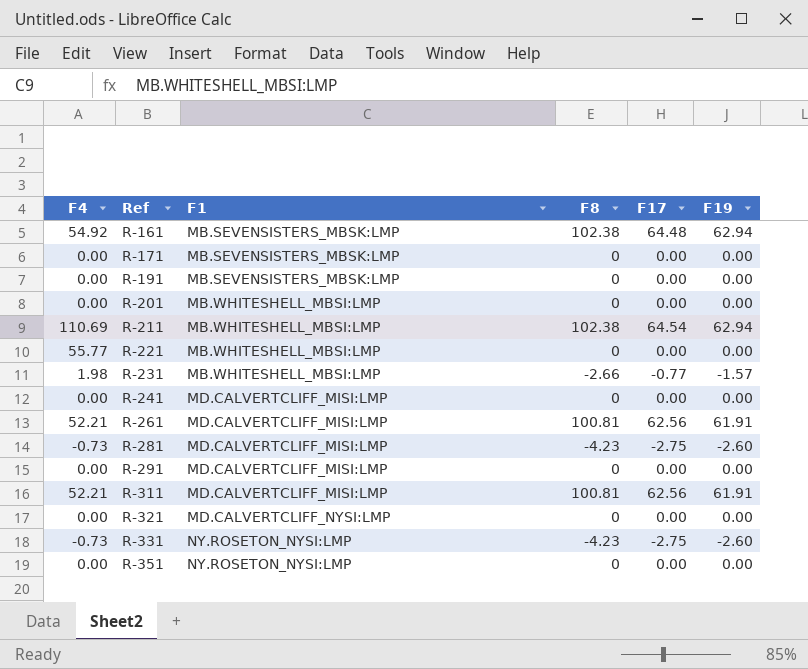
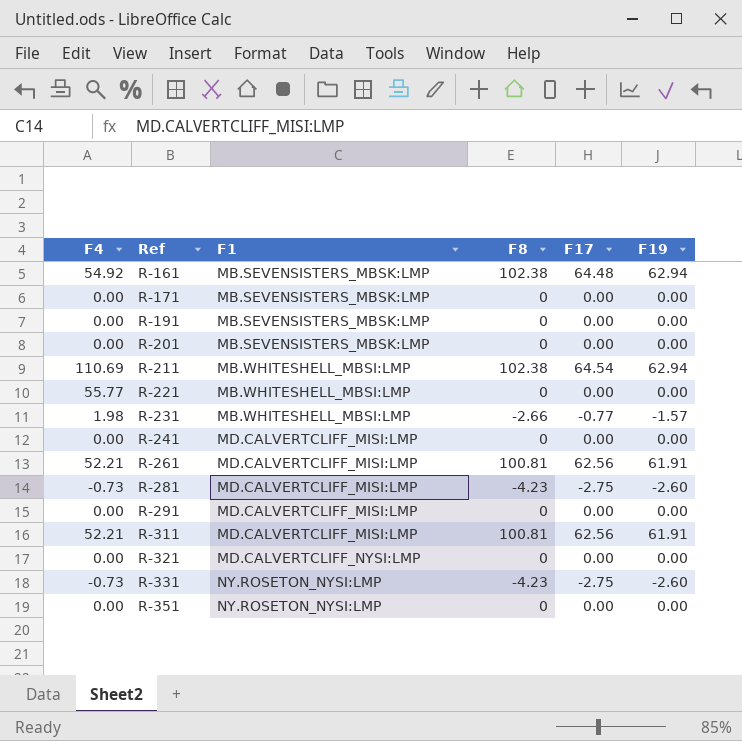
R-201 | F1: MB.WHITESHELL_MBSI:LMP -> MB.SEVENSISTERS_MBSK:LMP

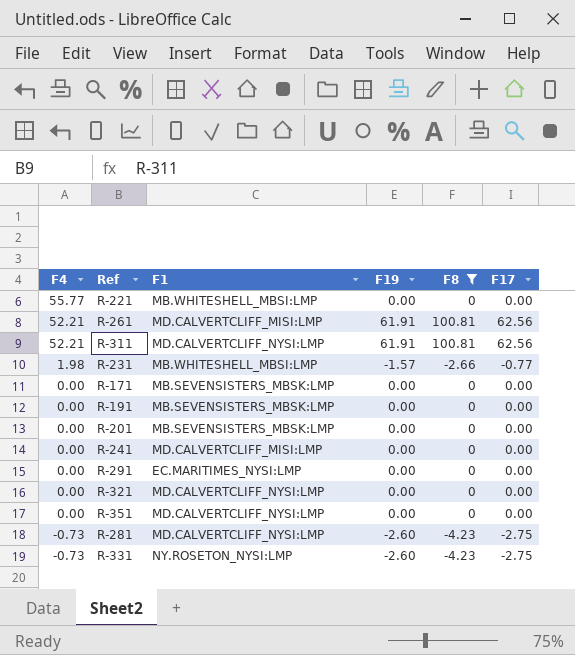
filter: none -> F8 != 102.38
row order: Ref ascending -> F4 descending
column F19 | position: 6 -> 4
R-311 | F1: MD.CALVERTCLIFF_MISI:LMP -> MD.CALVERTCLIFF_NYSI:LMP
R-291 | F1: MD.CALVERTCLIFF_MISI:LMP -> EC.MARITIMES_NYSI:LMP
R-351 | F1: NY.ROSETON_NYSI:LMP -> MD.CALVERTCLIFF_NYSI:LMP
R-281 | F1: MD.CALVERTCLIFF_MISI:LMP -> MD.CALVERTCLIFF_NYSI:LMP

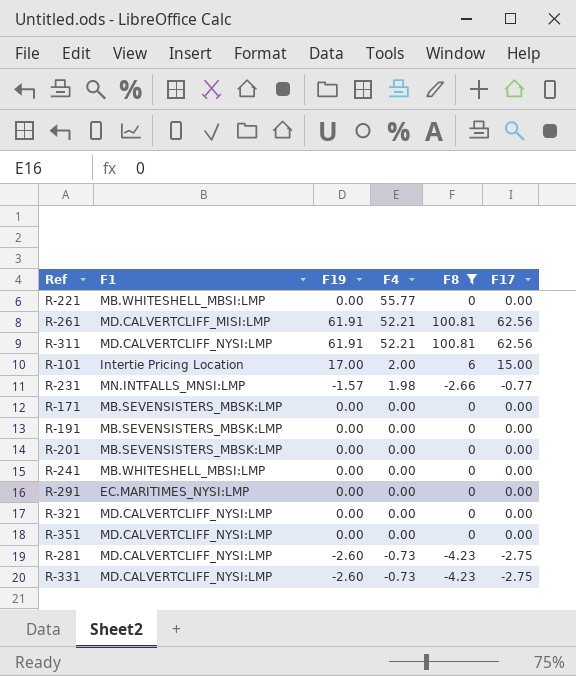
column F4 | position: 1 -> 4
row R-101: none -> Intertie Pricing Location | 17.00 | 2.00 | 6 | 15.00
R-231 | F1: MB.WHITESHELL_MBSI:LMP -> MN.INTFALLS_MNSI:LMP
R-241 | F1: MD.CALVERTCLIFF_MISI:LMP -> MB.WHITESHELL_MBSI:LMP
R-331 | F1: NY.ROSETON_NYSI:LMP -> MD.CALVERTCLIFF_NYSI:LMP

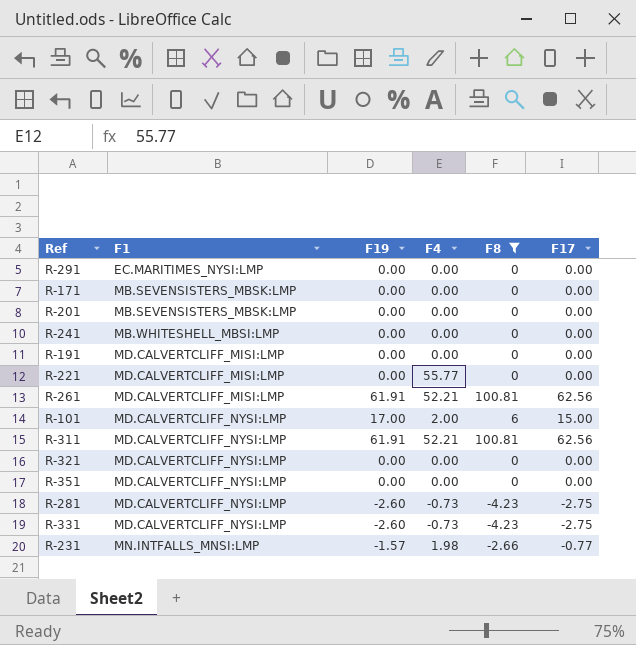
row order: F4 descending -> F1 ascending
R-191 | F1: MB.SEVENSISTERS_MBSK:LMP -> MD.CALVERTCLIFF_MISI:LMP
R-221 | F1: MB.WHITESHELL_MBSI:LMP -> MD.CALVERTCLIFF_MISI:LMP
R-101 | F1: Intertie Pricing Location -> MD.CALVERTCLIFF_NYSI:LMP

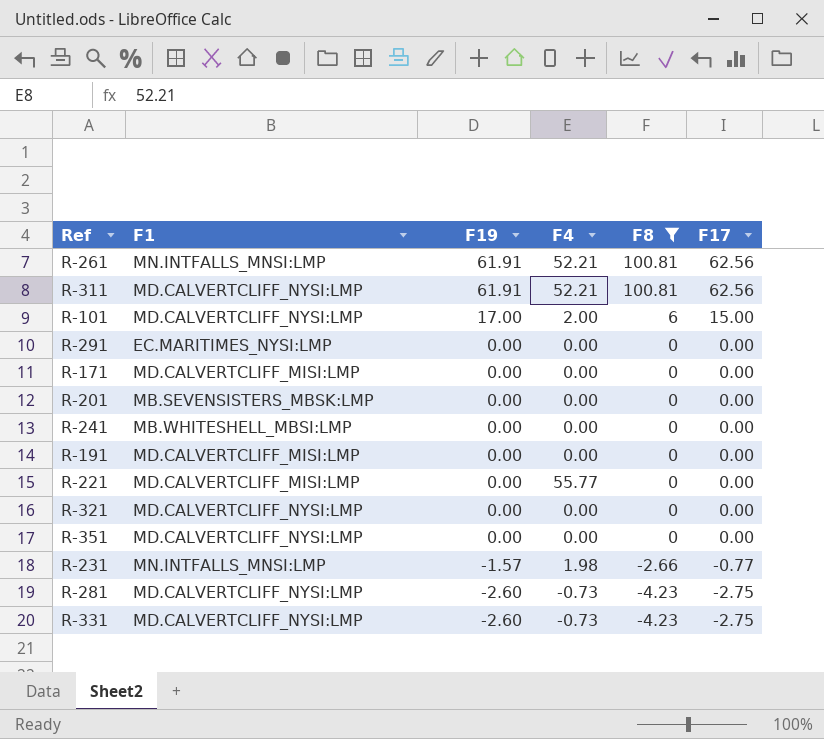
row order: F1 ascending -> F19 descending
R-261 | F1: MD.CALVERTCLIFF_MISI:LMP -> MN.INTFALLS_MNSI:LMP
R-171 | F1: MB.SEVENSISTERS_MBSK:LMP -> MD.CALVERTCLIFF_MISI:LMP

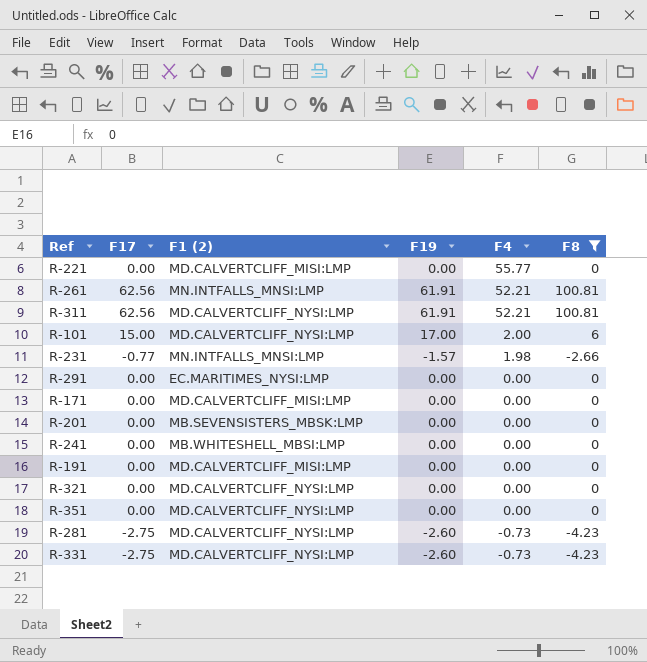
row order: F19 descending -> F4 descending
column F17 | position: 6 -> 2
column name: F1 -> F1 (2)

